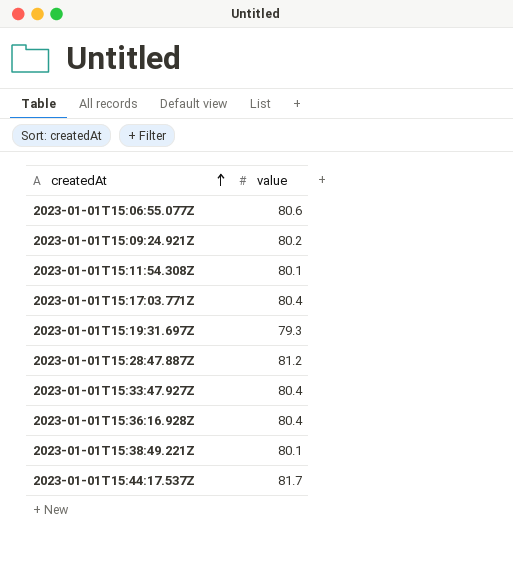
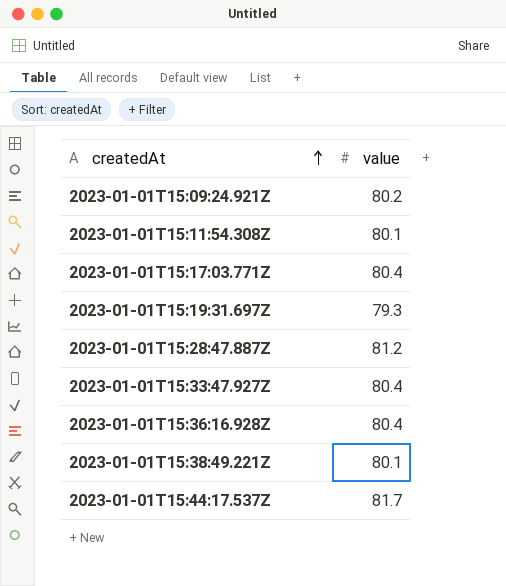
row 2023-01-01T15:06:55.077Z: 80.6 -> none

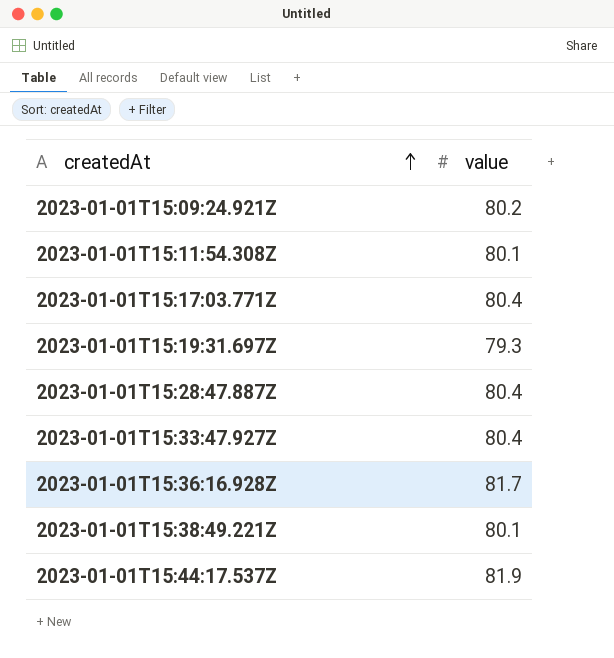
2023-01-01T15:28:47.887Z | value: 81.2 -> 80.4
2023-01-01T15:36:16.928Z | value: 80.4 -> 81.7
2023-01-01T15:44:17.537Z | value: 81.7 -> 81.9

